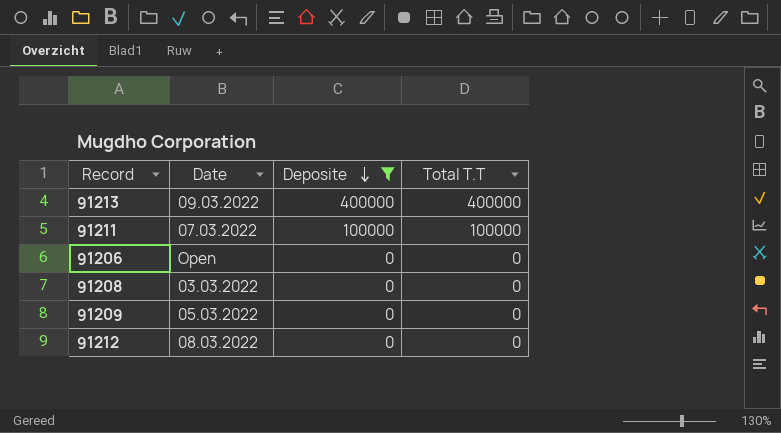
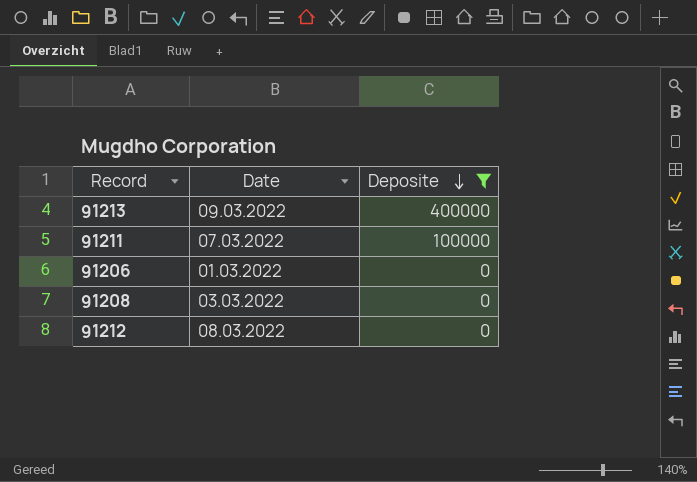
column Total T.T | position: 4 -> none
row 91209: 05.03.2022 | 0 | 0 -> none
91206 | Date: Open -> 01.03.2022

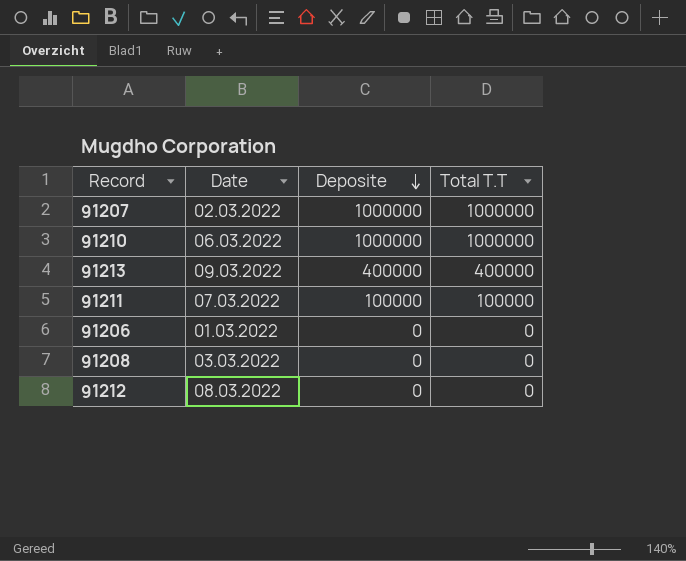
filter: Deposite != 1000000 -> none
column Total T.T | position: none -> 4

